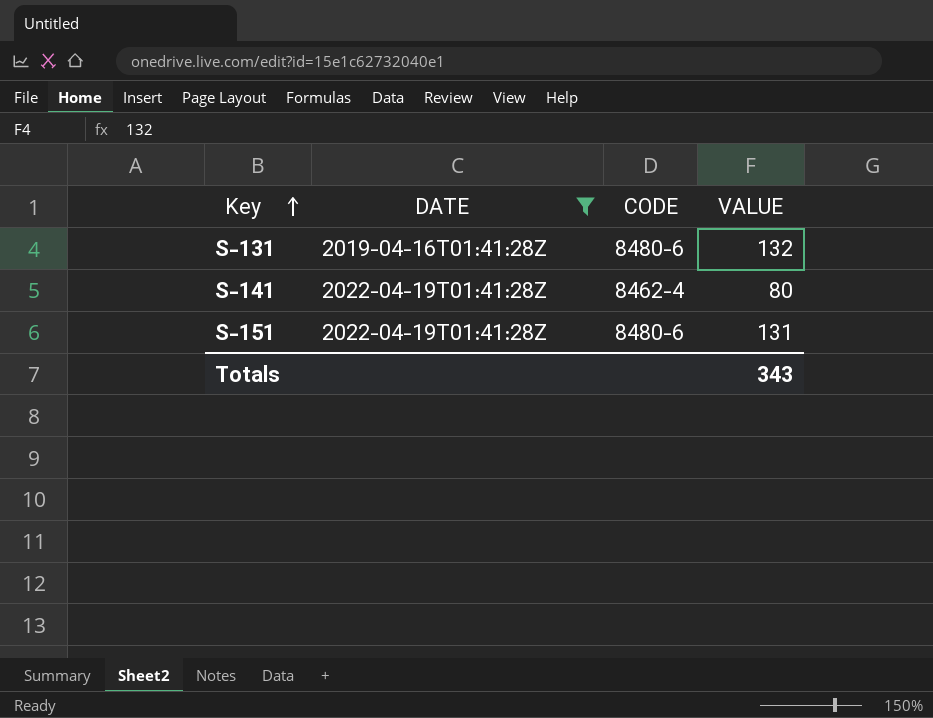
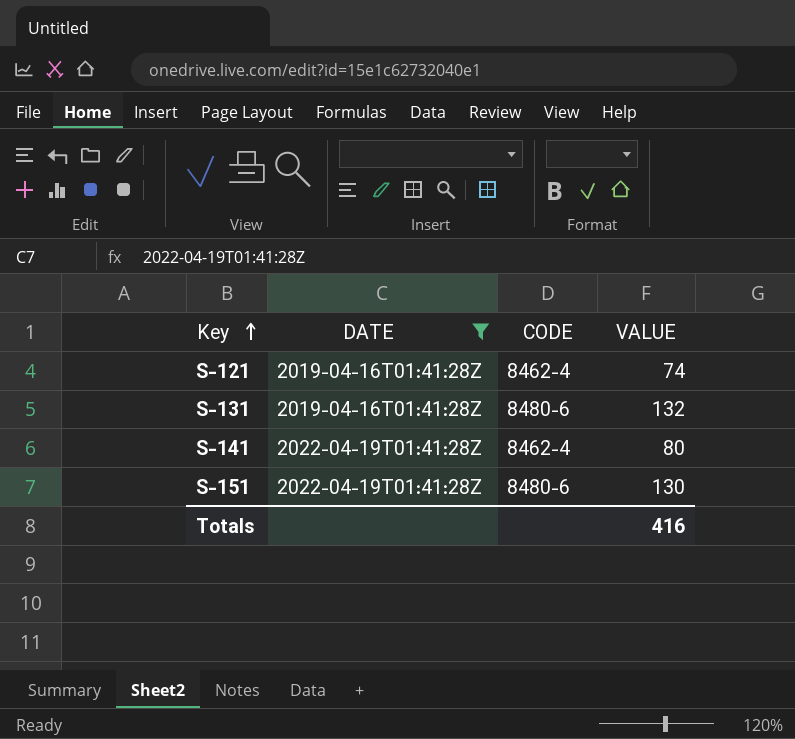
row S-121: none -> 2019-04-16T01:41:28Z | 8462-4 | 74
S-151 | VALUE: 131 -> 130
Totals | VALUE: 343 -> 416

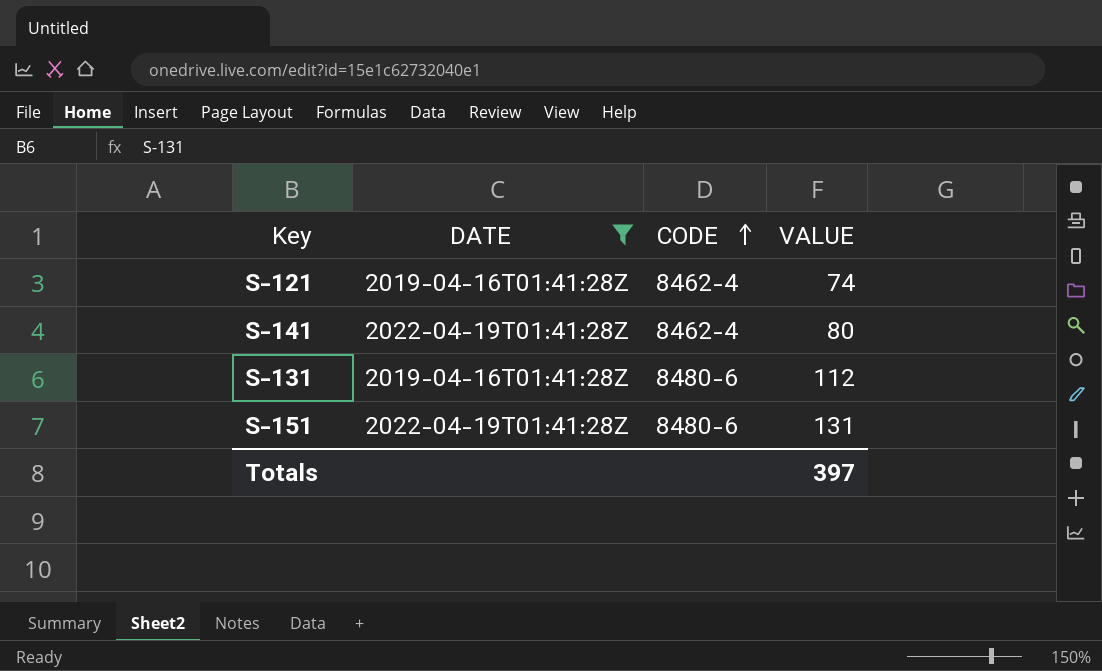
row order: Key ascending -> CODE ascending
S-131 | VALUE: 132 -> 112
S-151 | VALUE: 130 -> 131
Totals | VALUE: 416 -> 397

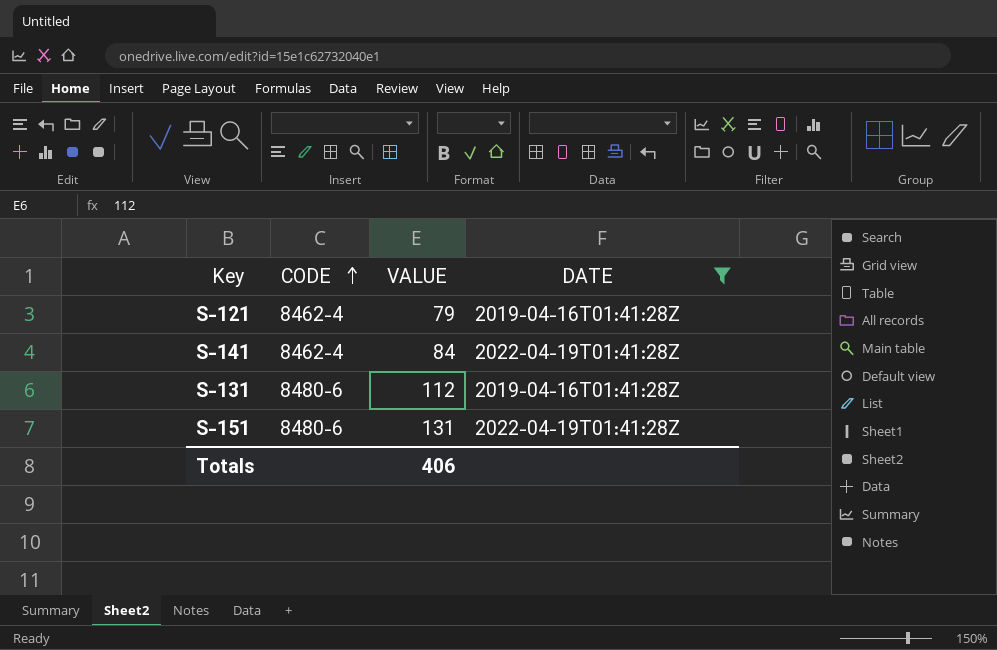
column DATE | position: 2 -> 4
S-121 | VALUE: 74 -> 79
S-141 | VALUE: 80 -> 84
Totals | VALUE: 397 -> 406

